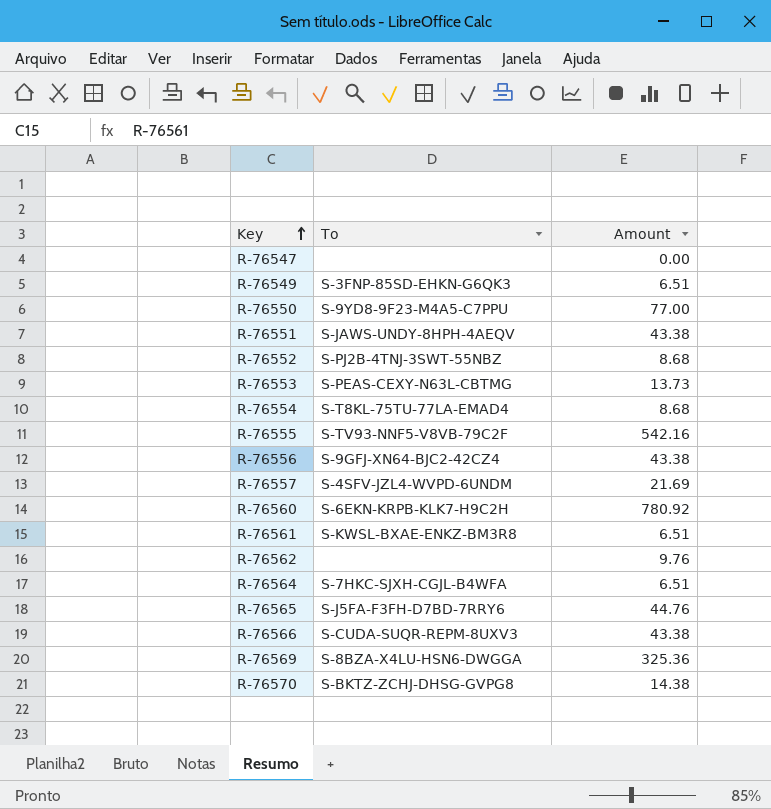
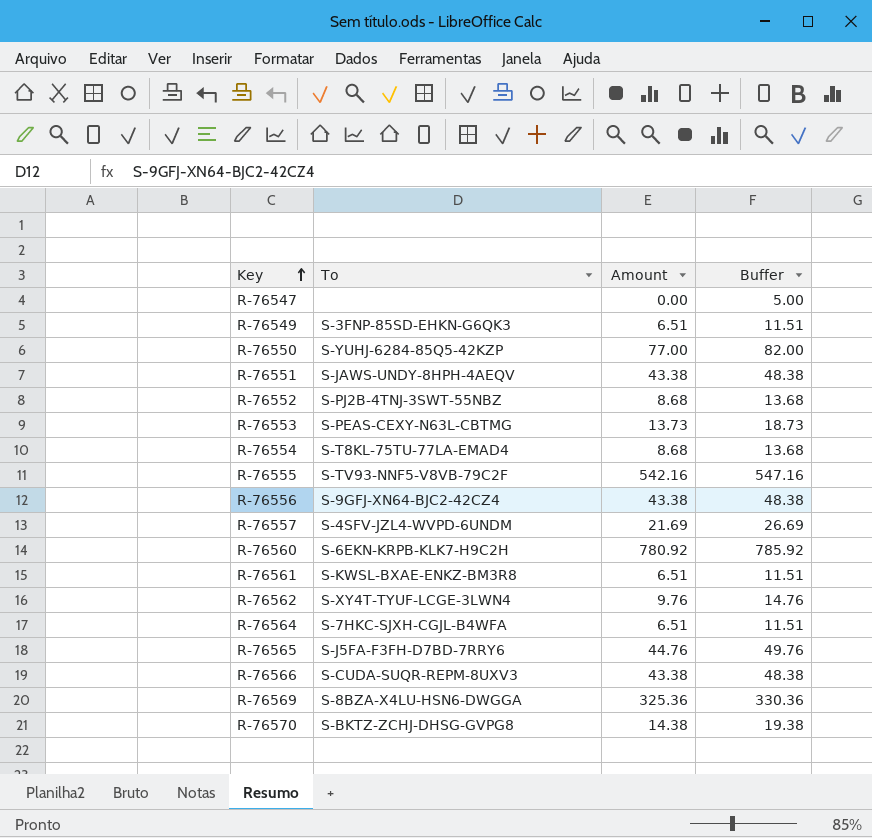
column Buffer | formula: none -> [Amount] + 5
R-76550 | To: S-9YD8-9F23-M4A5-C7PPU -> S-YUHJ-6284-85Q5-42KZP
R-76562 | To: none -> S-XY4T-TYUF-LCGE-3LWN4

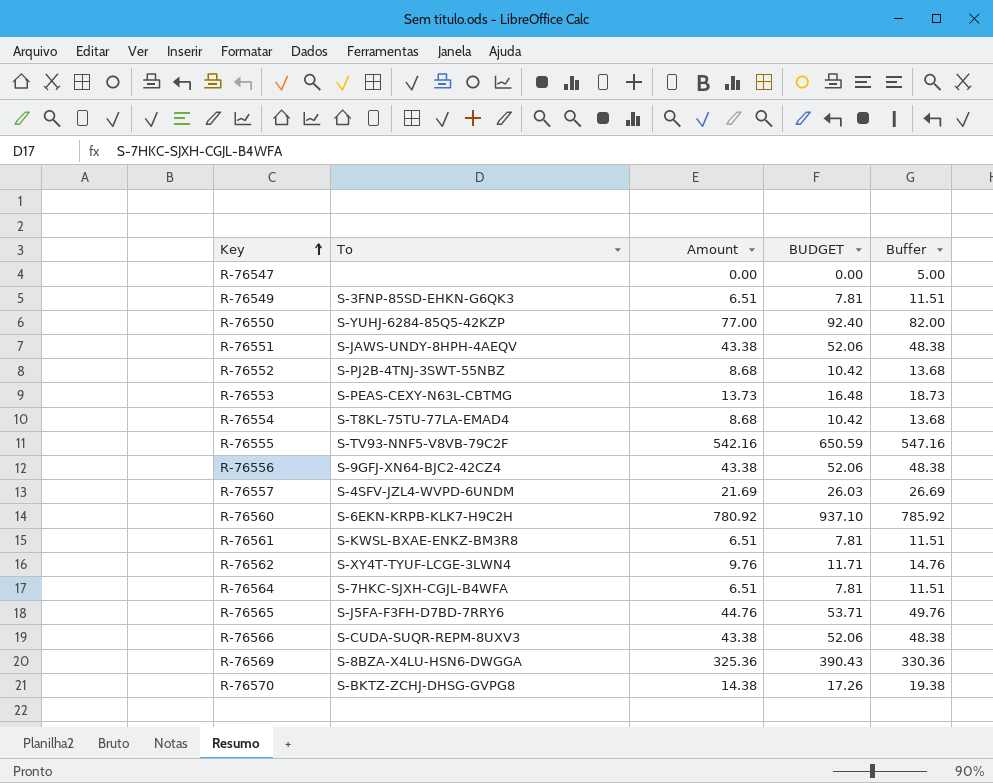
column BUDGET | formula: none -> [Amount] * 1.2

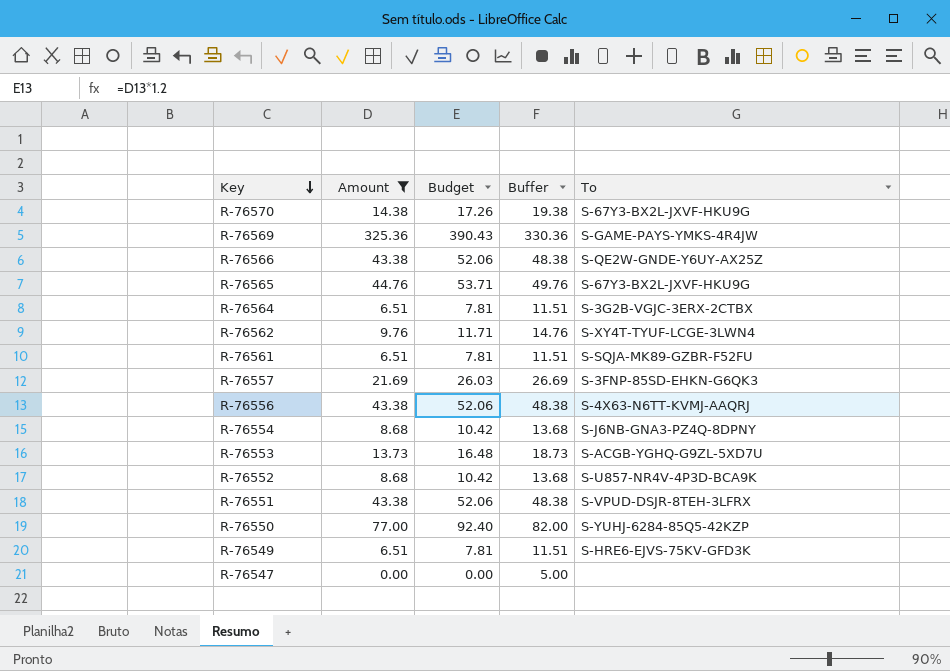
filter: none -> Amount <= 325.36
row order: Key ascending -> Key descending
column name: BUDGET -> Budget
column To | position: 2 -> 5
R-76570 | To: S-BKTZ-ZCHJ-DHSG-GVPG8 -> S-67Y3-BX2L-JXVF-HKU9G
R-76569 | To: S-8BZA-X4LU-HSN6-DWGGA -> S-GAME-PAYS-YMKS-4R4JW
R-76566 | To: S-CUDA-SUQR-REPM-8UXV3 -> S-QE2W-GNDE-Y6UY-AX25Z
R-76565 | To: S-J5FA-F3FH-D7BD-7RRY6 -> S-67Y3-BX2L-JXVF-HKU9G
R-76564 | To: S-7HKC-SJXH-CGJL-B4WFA -> S-3G2B-VGJC-3ERX-2CTBX
R-76561 | To: S-KWSL-BXAE-ENKZ-BM3R8 -> S-SQJA-MK89-GZBR-F52FU
R-76557 | To: S-4SFV-JZL4-WVPD-6UNDM -> S-3FNP-85SD-EHKN-G6QK3
R-76556 | To: S-9GFJ-XN64-BJC2-42CZ4 -> S-4X63-N6TT-KVMJ-AAQRJ
R-76554 | To: S-T8KL-75TU-77LA-EMAD4 -> S-J6NB-GNA3-PZ4Q-8DPNY
R-76553 | To: S-PEAS-CEXY-N63L-CBTMG -> S-ACGB-YGHQ-G9ZL-5XD7U
R-76552 | To: S-PJ2B-4TNJ-3SWT-55NBZ -> S-U857-NR4V-4P3D-BCA9K
R-76551 | To: S-JAWS-UNDY-8HPH-4AEQV -> S-VPUD-DSJR-8TEH-3LFRX
R-76549 | To: S-3FNP-85SD-EHKN-G6QK3 -> S-HRE6-EJVS-75KV-GFD3K

